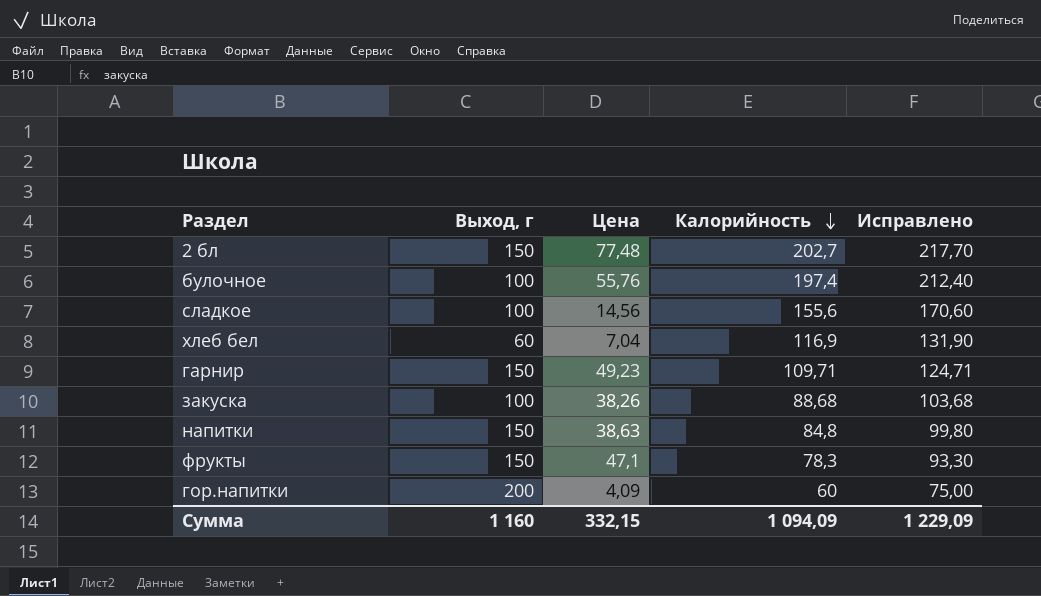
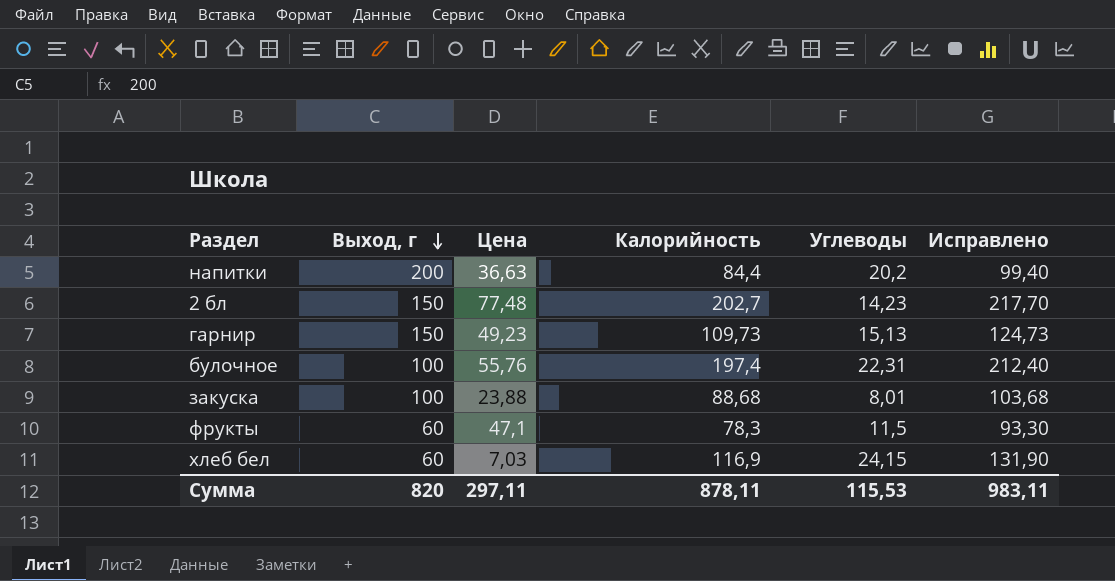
row order: Калорийность descending -> Выход, г descending
column Углеводы | position: none -> 5
row сладкое: 100 | 14,56 | 155,6 | 170,60 -> none
row гор.напитки: 200 | 4,09 | 60 | 75,00 -> none
напитки | Выход, г: 150 -> 200
напитки | Цена: 38,63 -> 36,63
напитки | Калорийность: 84,8 -> 84,4
напитки | Исправлено: 99,80 -> 99,40
гарнир | Калорийность: 109,71 -> 109,73
гарнир | Исправлено: 124,71 -> 124,73
закуска | Цена: 38,26 -> 23,88
фрукты | Выход, г: 150 -> 60
хлеб бел | Цена: 7,04 -> 7,03
Сумма | Выход, г: 1 160 -> 820
Сумма | Цена: 332,15 -> 297,11
Сумма | Калорийность: 1 094,09 -> 878,11
Сумма | Исправлено: 1 229,09 -> 983,11

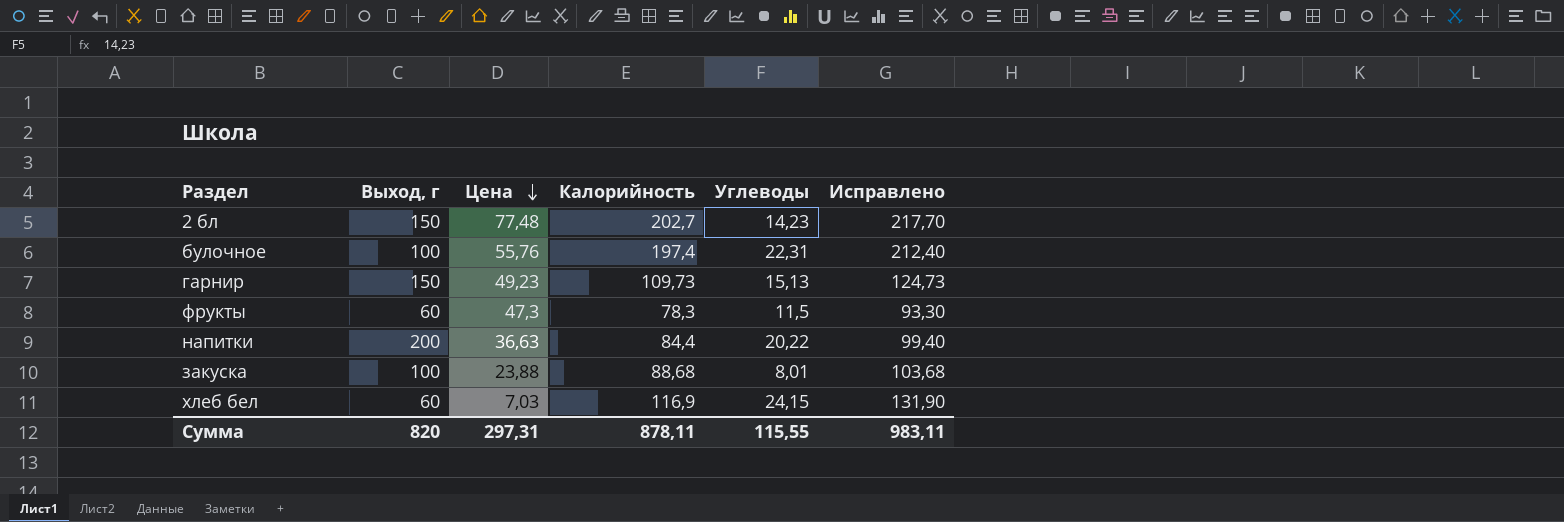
row order: Выход, г descending -> Цена descending
фрукты | Цена: 47,1 -> 47,3
напитки | Углеводы: 20,2 -> 20,22
Сумма | Цена: 297,11 -> 297,31
Сумма | Углеводы: 115,53 -> 115,55

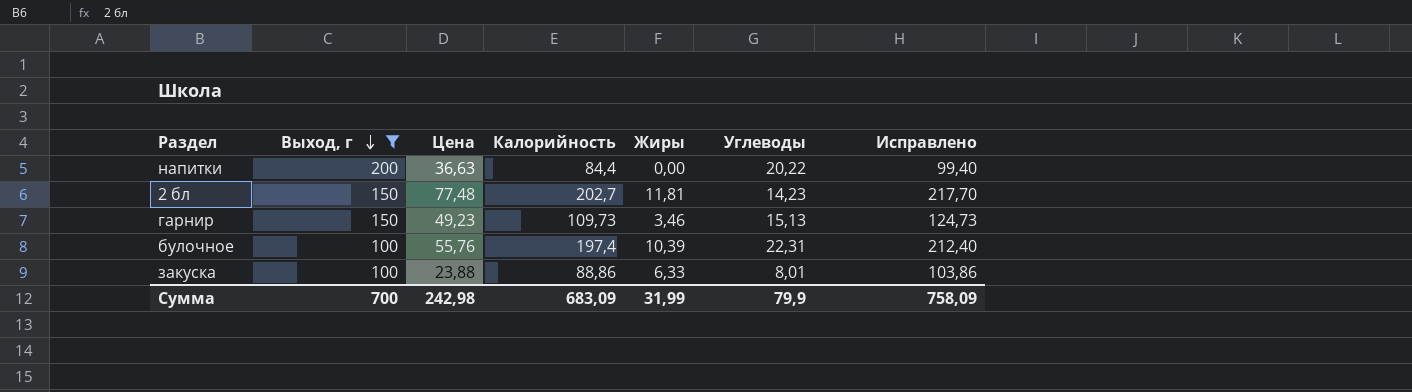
filter: none -> Выход, г != 60
row order: Цена descending -> Выход, г descending
column Жиры | position: none -> 5
закуска | Калорийность: 88,68 -> 88,86
закуска | Исправлено: 103,68 -> 103,86
Сумма | Выход, г: 820 -> 700
Сумма | Цена: 297,31 -> 242,98
Сумма | Калорийность: 878,11 -> 683,09
Сумма | Углеводы: 115,55 -> 79,9
Сумма | Исправлено: 983,11 -> 758,09

